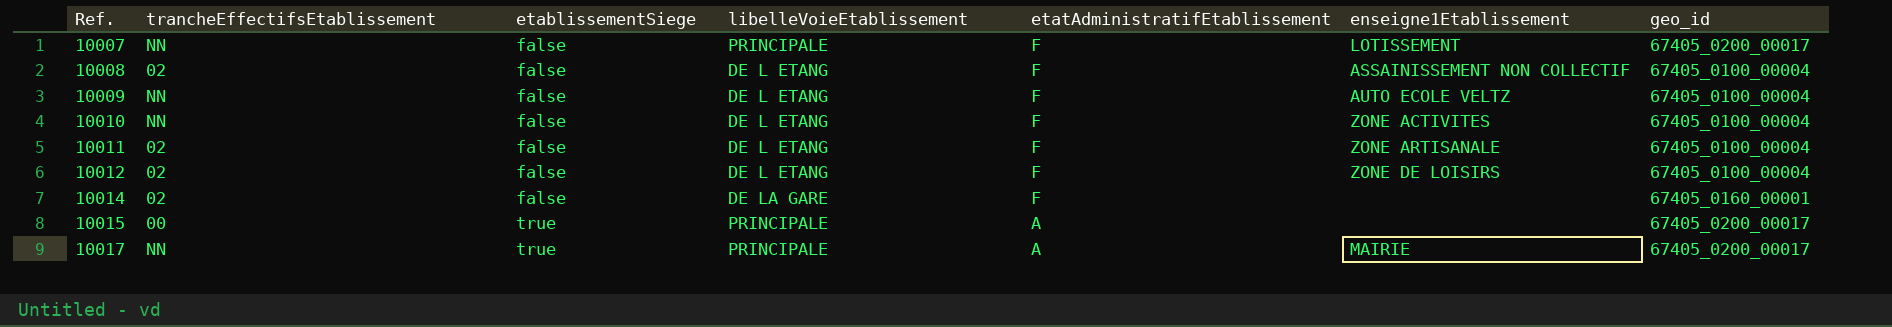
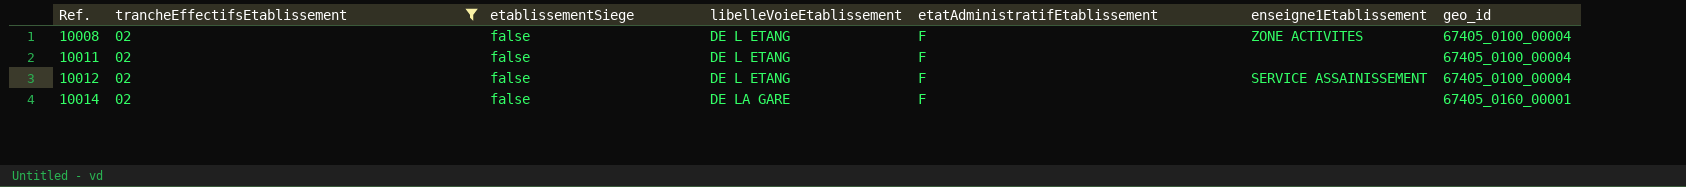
filter: none -> trancheEffectifsEtablissement = 02
10008 | enseigne1Etablissement: ASSAINISSEMENT NON COLLECTIF -> ZONE ACTIVITES
10011 | enseigne1Etablissement: ZONE ARTISANALE -> none
10012 | enseigne1Etablissement: ZONE DE LOISIRS -> SERVICE ASSAINISSEMENT

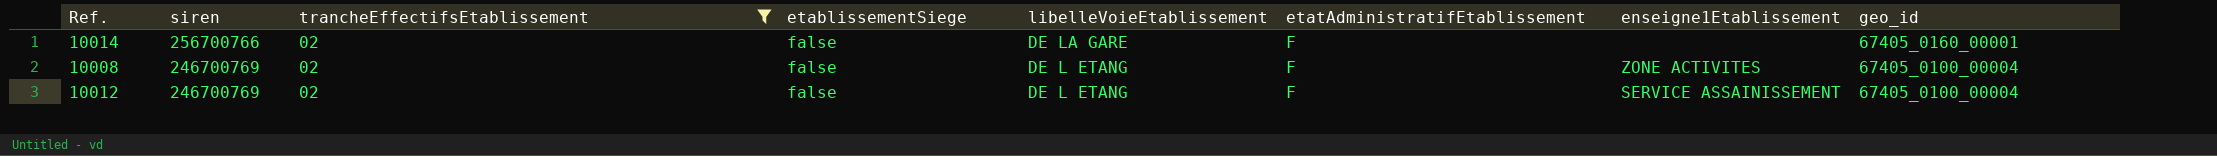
row order: Ref. ascending -> siren descending
column siren | position: none -> 2
row 10011: 02 | false | DE L ETANG | F | none | 67405_0100_00004 -> none

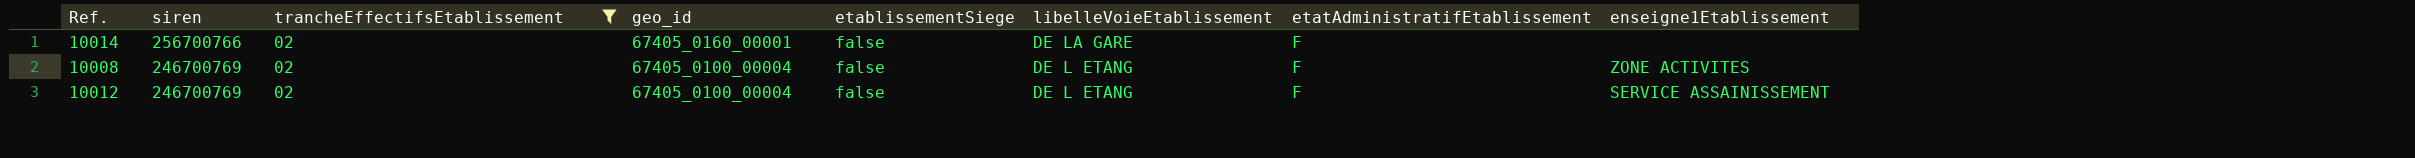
column geo_id | position: 8 -> 4

